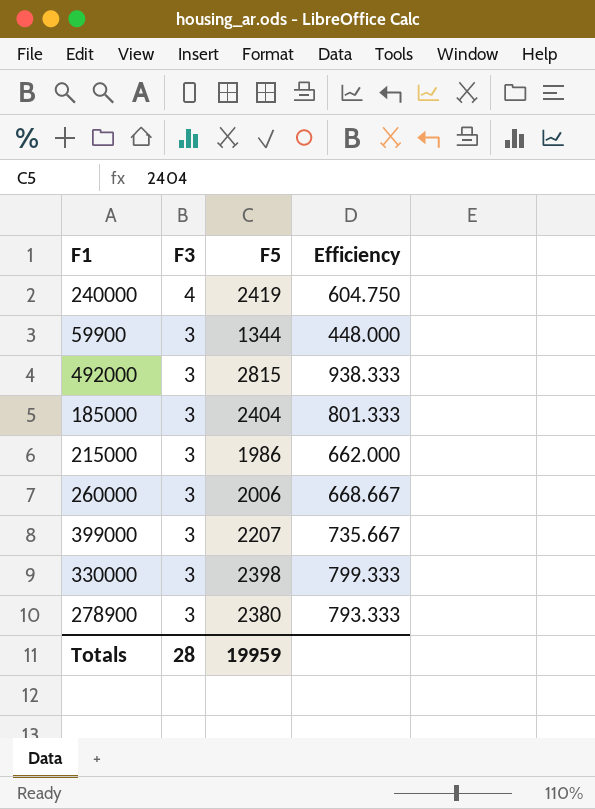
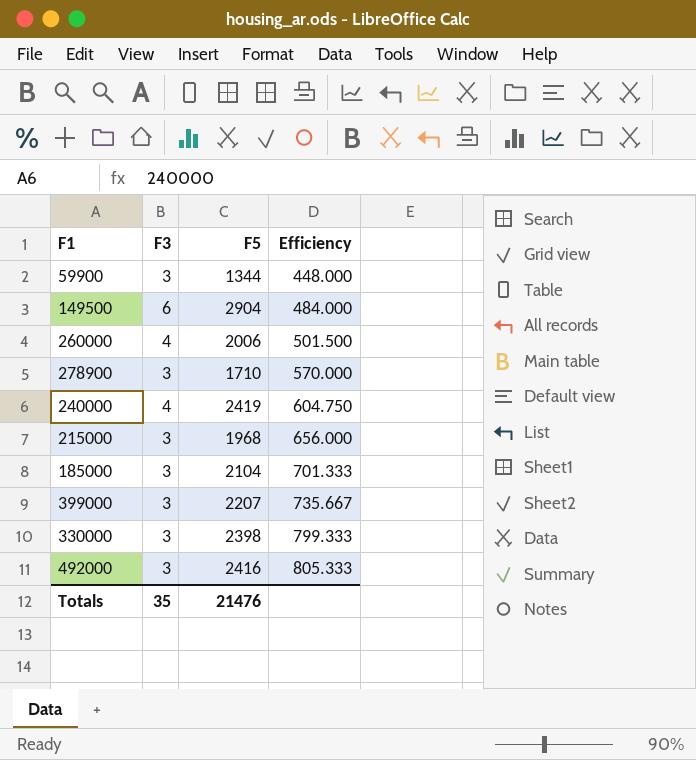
row order: F3 descending -> Efficiency ascending
row 149500: none -> 6 | 2904 | 484.000
260000 | F3: 3 -> 4
260000 | Efficiency: 668.667 -> 501.500
278900 | F5: 2380 -> 1710
278900 | Efficiency: 793.333 -> 570.000
215000 | F5: 1986 -> 1968
215000 | Efficiency: 662.000 -> 656.000
185000 | F5: 2404 -> 2104
185000 | Efficiency: 801.333 -> 701.333
492000 | F5: 2815 -> 2416
492000 | Efficiency: 938.333 -> 805.333
Totals | F3: 28 -> 35
Totals | F5: 19959 -> 21476

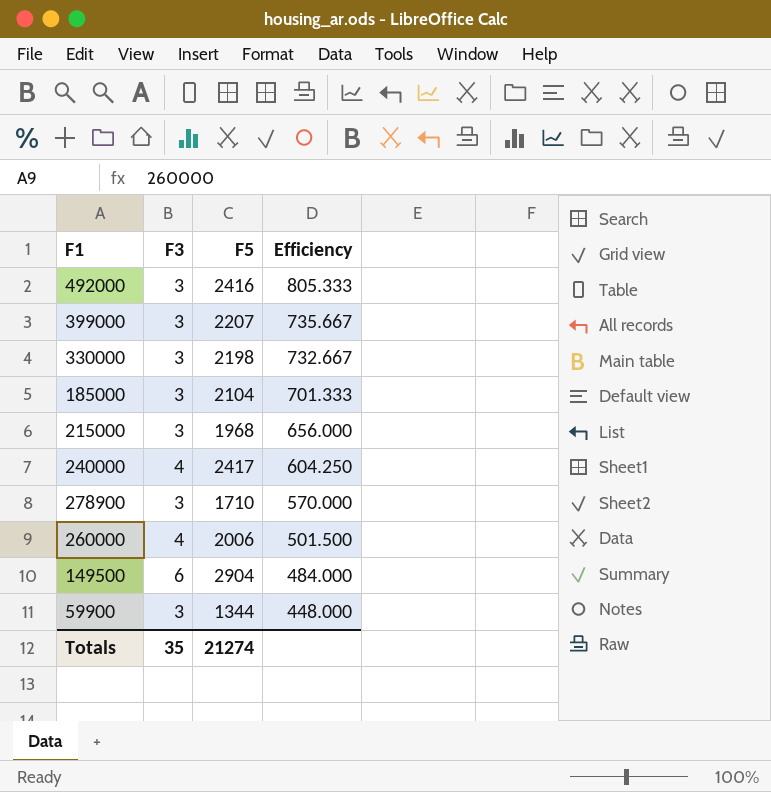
row order: Efficiency ascending -> Efficiency descending
330000 | F5: 2398 -> 2198
330000 | Efficiency: 799.333 -> 732.667
240000 | F5: 2419 -> 2417
240000 | Efficiency: 604.750 -> 604.250
Totals | F5: 21476 -> 21274

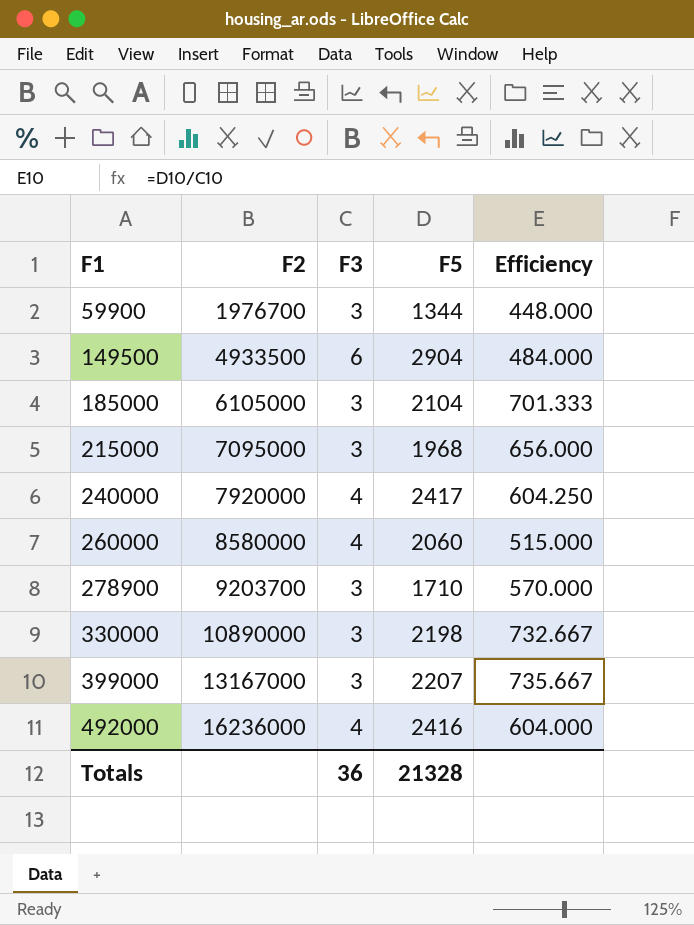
row order: Efficiency descending -> F1 ascending
column F2 | position: none -> 2
260000 | F5: 2006 -> 2060
260000 | Efficiency: 501.500 -> 515.000
492000 | F3: 3 -> 4
492000 | Efficiency: 805.333 -> 604.000
Totals | F3: 35 -> 36
Totals | F5: 21274 -> 21328

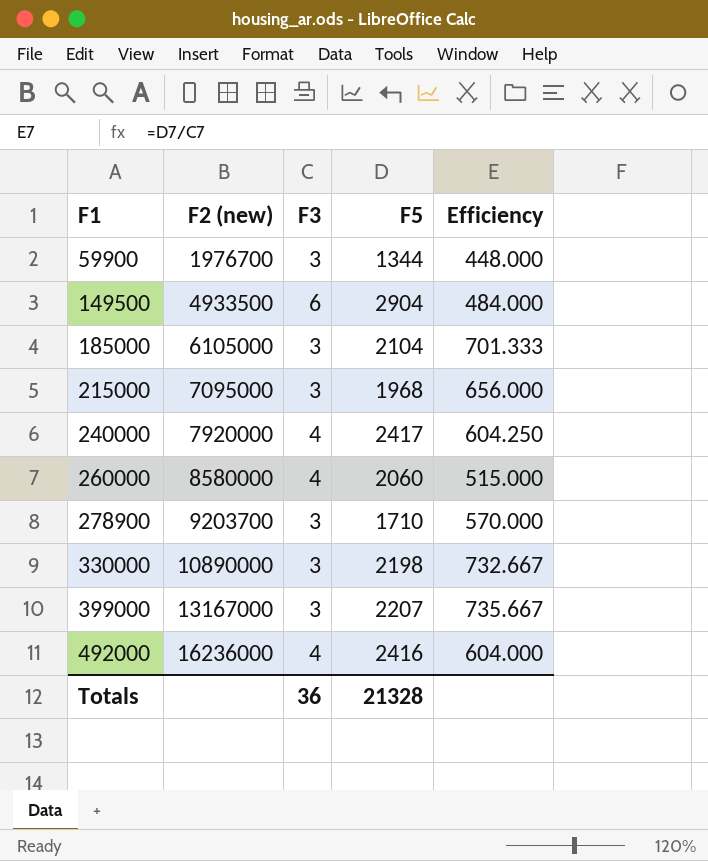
column name: F2 -> F2 (new)

